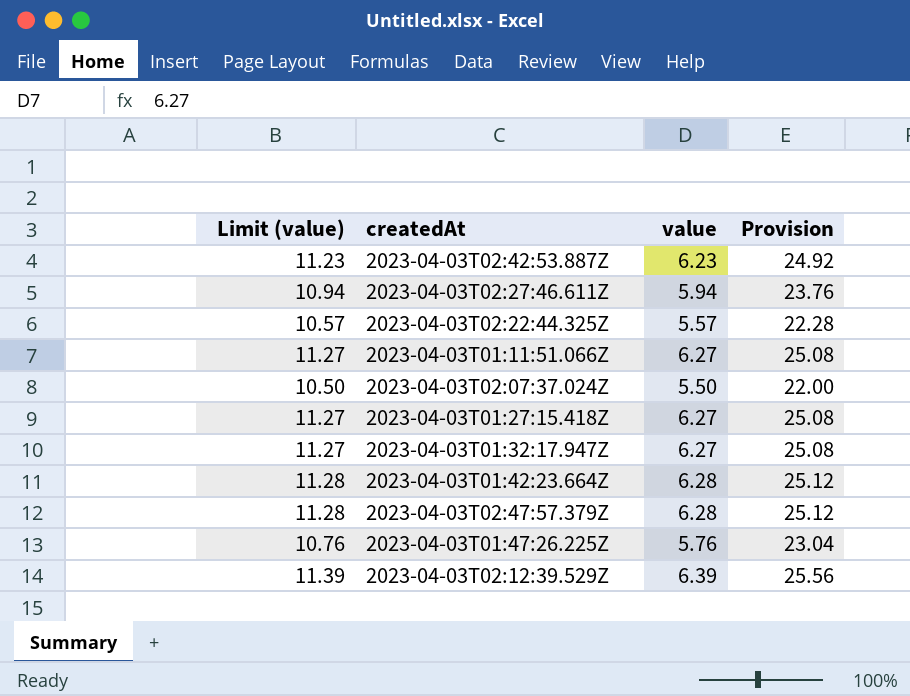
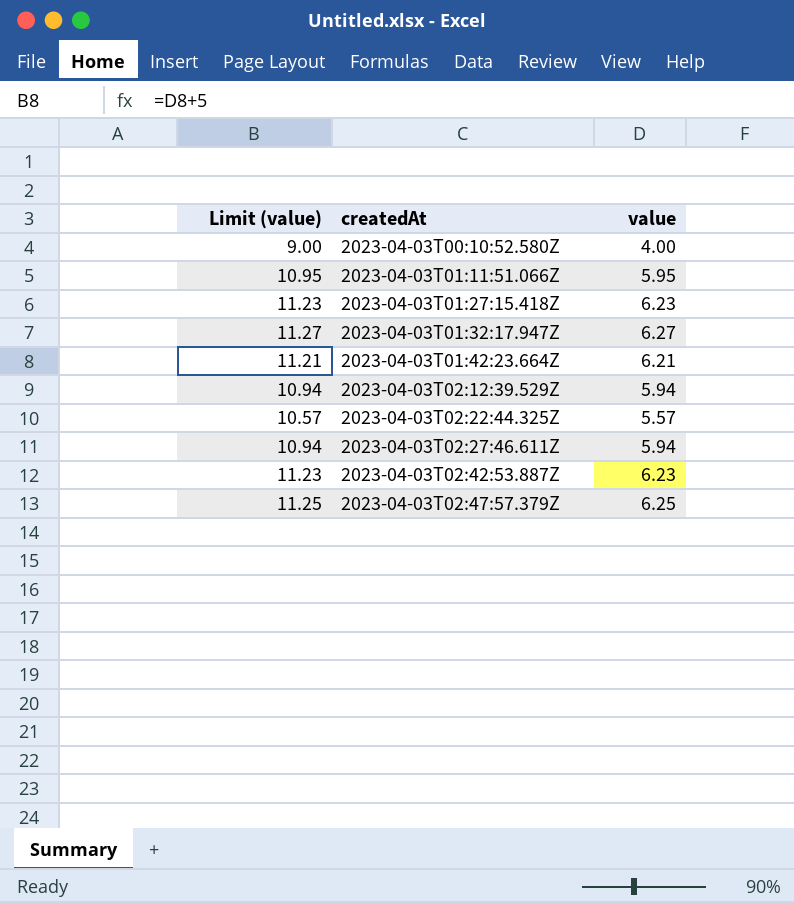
row order: none -> createdAt ascending
column Provision | formula: [value] * 4 -> none
row 2023-04-03T02:07:37.024Z: 10.50 | 5.50 | 22.00 -> none
row 2023-04-03T01:47:26.225Z: 10.76 | 5.76 | 23.04 -> none
row 2023-04-03T00:10:52.580Z: none -> 9.00 | 4.00
2023-04-03T01:11:51.066Z | Limit (value): 11.27 -> 10.95
2023-04-03T01:11:51.066Z | value: 6.27 -> 5.95
2023-04-03T01:27:15.418Z | Limit (value): 11.27 -> 11.23
2023-04-03T01:27:15.418Z | value: 6.27 -> 6.23
2023-04-03T01:42:23.664Z | Limit (value): 11.28 -> 11.21
2023-04-03T01:42:23.664Z | value: 6.28 -> 6.21
2023-04-03T02:12:39.529Z | Limit (value): 11.39 -> 10.94
2023-04-03T02:12:39.529Z | value: 6.39 -> 5.94
2023-04-03T02:47:57.379Z | Limit (value): 11.28 -> 11.25
2023-04-03T02:47:57.379Z | value: 6.28 -> 6.25

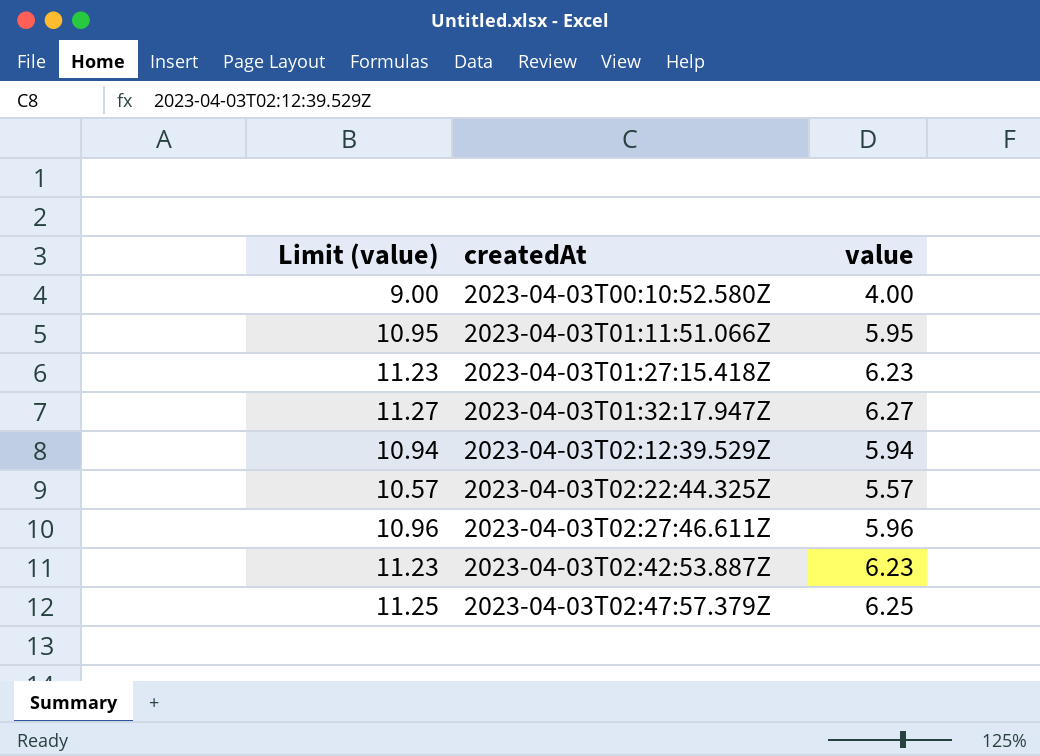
row 2023-04-03T01:42:23.664Z: 11.21 | 6.21 -> none
2023-04-03T02:27:46.611Z | Limit (value): 10.94 -> 10.96
2023-04-03T02:27:46.611Z | value: 5.94 -> 5.96

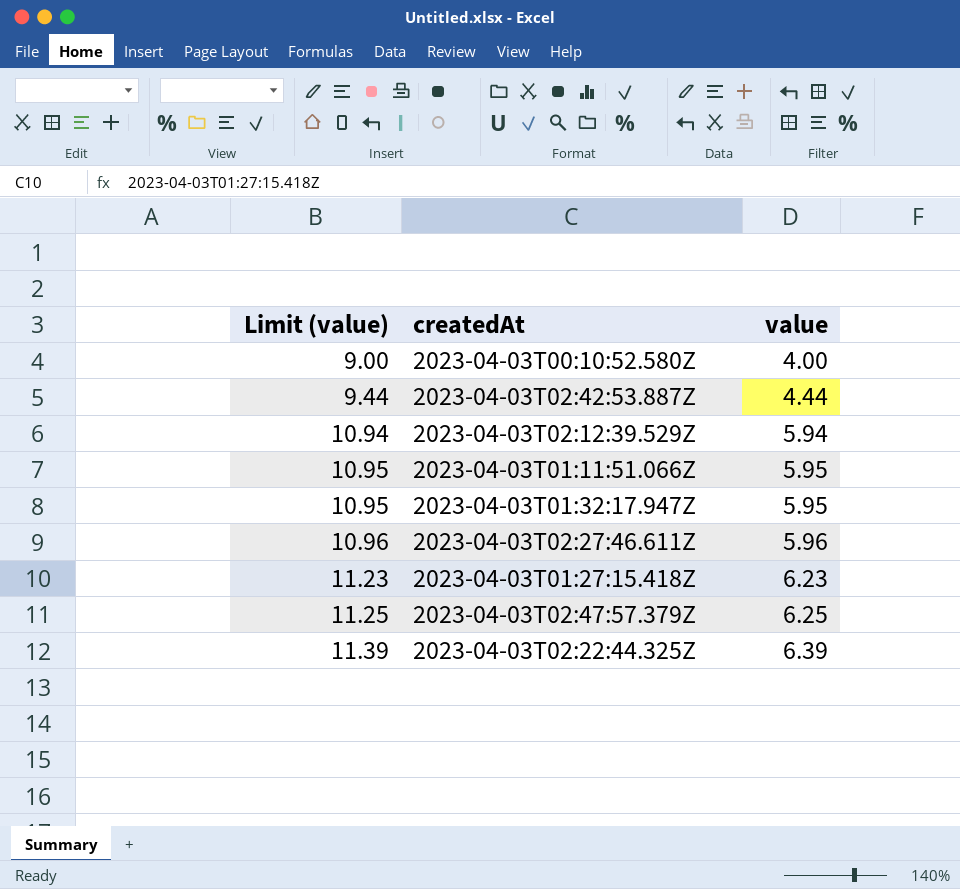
row order: createdAt ascending -> Limit (value) ascending
2023-04-03T02:42:53.887Z | Limit (value): 11.23 -> 9.44
2023-04-03T02:42:53.887Z | value: 6.23 -> 4.44
2023-04-03T01:32:17.947Z | Limit (value): 11.27 -> 10.95
2023-04-03T01:32:17.947Z | value: 6.27 -> 5.95
2023-04-03T02:22:44.325Z | Limit (value): 10.57 -> 11.39
2023-04-03T02:22:44.325Z | value: 5.57 -> 6.39

